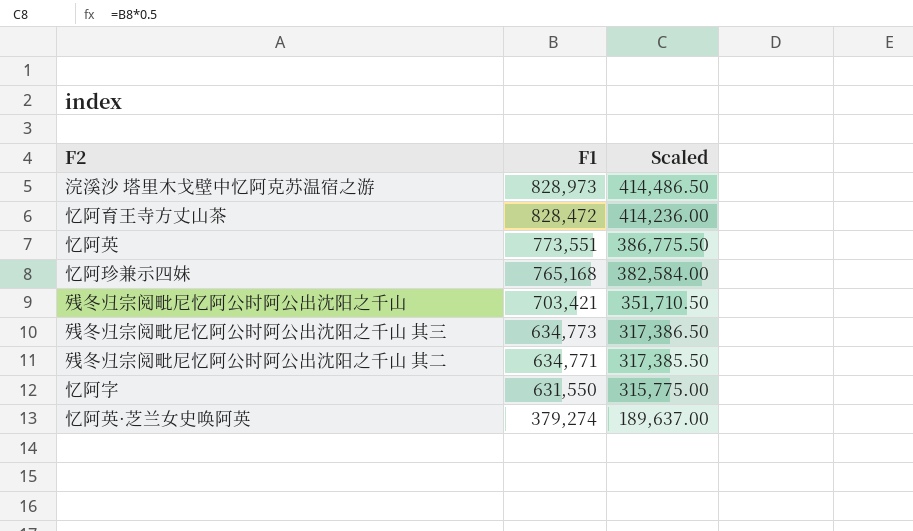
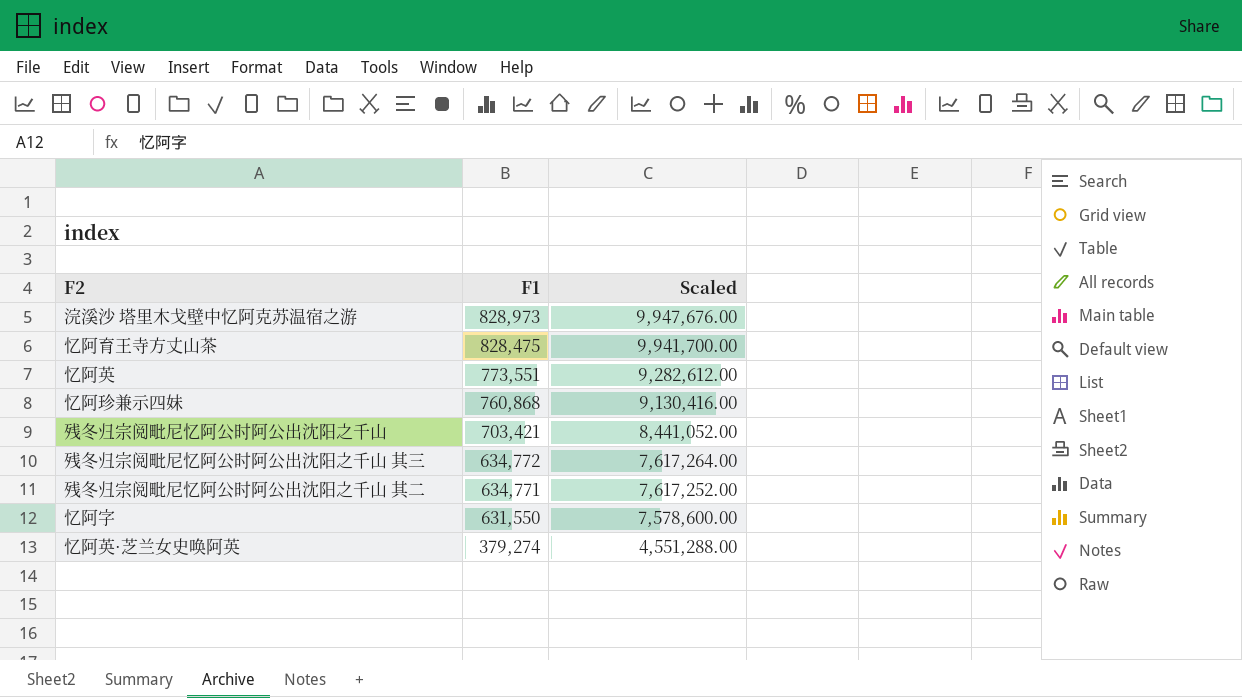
column Scaled | formula: [F1] * 0.5 -> [F1] * 12
忆阿育王寺方丈山茶 | F1: 828,472 -> 828,475
忆阿珍兼示四妹 | F1: 765,168 -> 760,868
残冬归宗阅毗尼忆阿公时阿公出沈阳之千山 其三 | F1: 634,773 -> 634,772

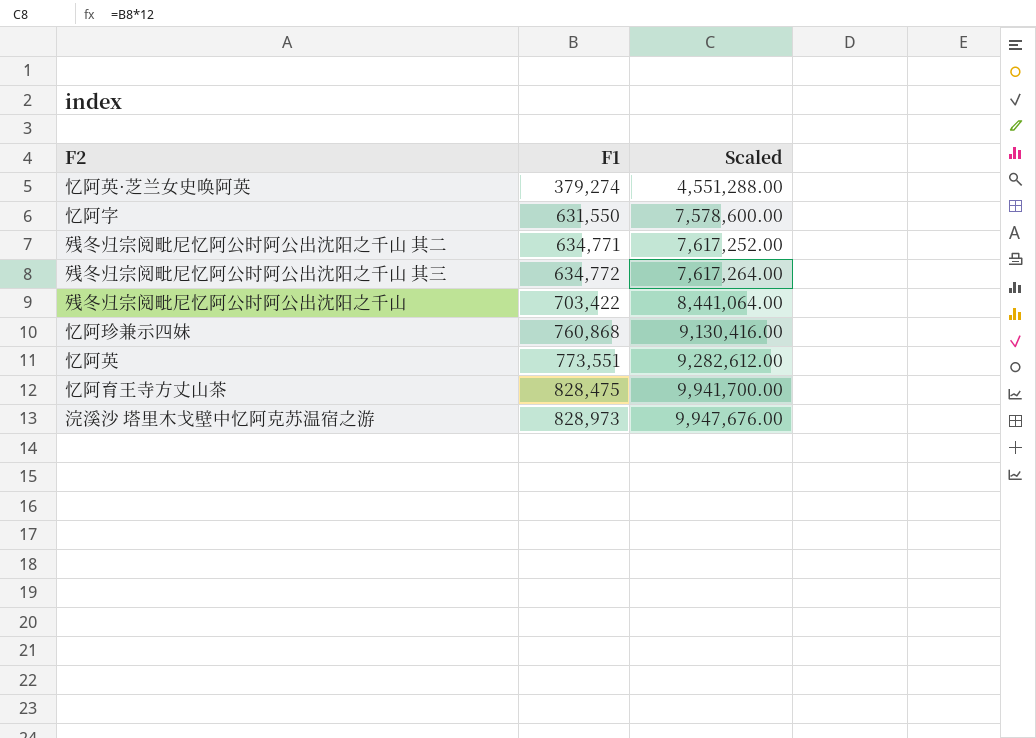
row order: F1 descending -> F1 ascending
残冬归宗阅毗尼忆阿公时阿公出沈阳之千山 | F1: 703,421 -> 703,422
残冬归宗阅毗尼忆阿公时阿公出沈阳之千山 | Scaled: 8,441,052.00 -> 8,441,064.00

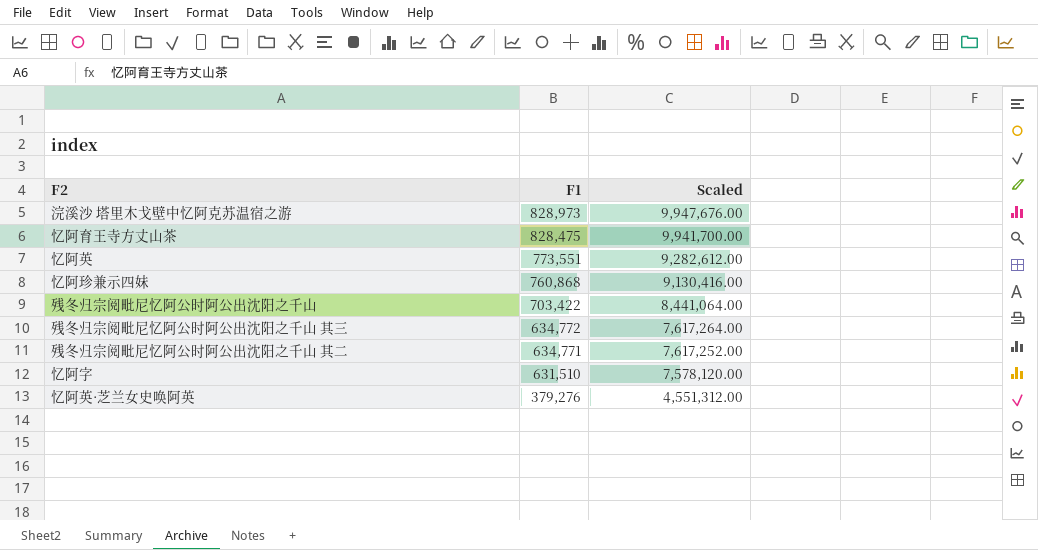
row order: F1 ascending -> F1 descending
忆阿字 | F1: 631,550 -> 631,510
忆阿字 | Scaled: 7,578,600.00 -> 7,578,120.00
忆阿英·芝兰女史唤阿英 | F1: 379,274 -> 379,276
忆阿英·芝兰女史唤阿英 | Scaled: 4,551,288.00 -> 4,551,312.00

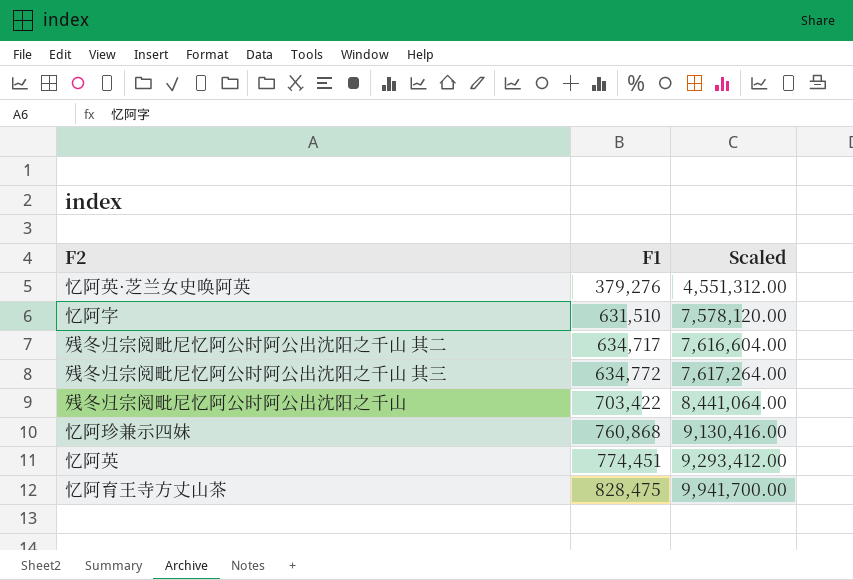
row order: F1 descending -> F1 ascending
row 浣溪沙 塔里木戈壁中忆阿克苏温宿之游: 828,973 | 9,947,676.00 -> none
残冬归宗阅毗尼忆阿公时阿公出沈阳之千山 其二 | F1: 634,771 -> 634,717
残冬归宗阅毗尼忆阿公时阿公出沈阳之千山 其二 | Scaled: 7,617,252.00 -> 7,616,604.00
忆阿英 | F1: 773,551 -> 774,451
忆阿英 | Scaled: 9,282,612.00 -> 9,293,412.00

